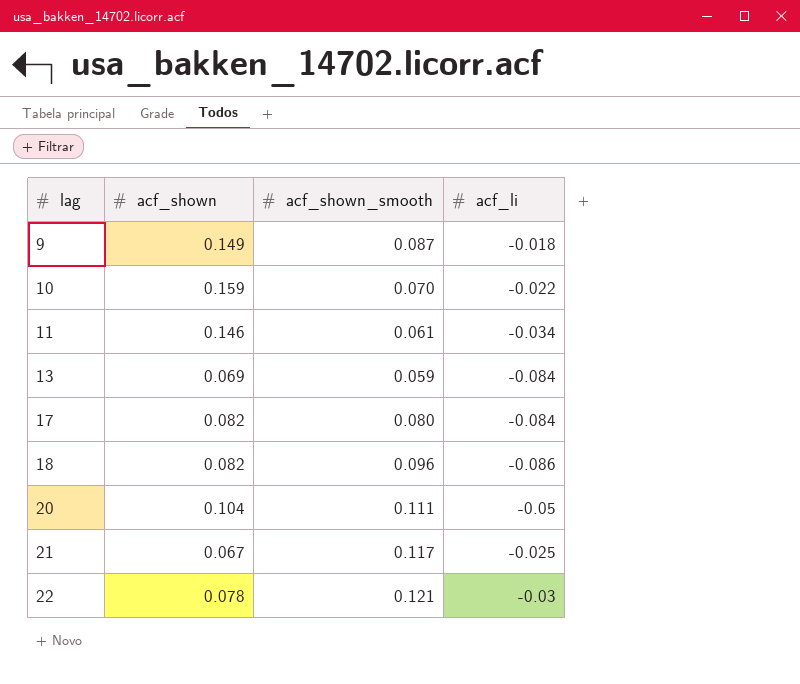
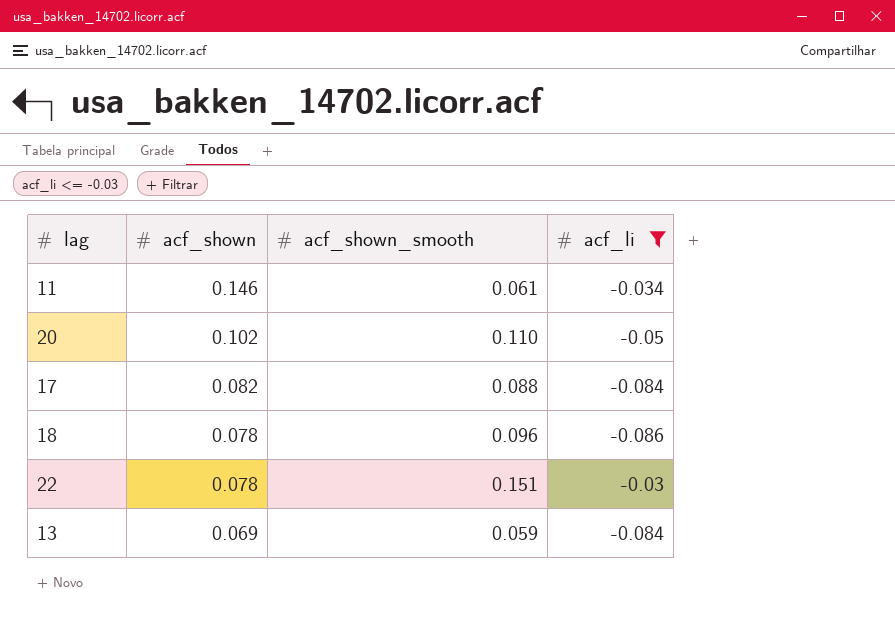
filter: none -> acf_li <= -0.03
row order: lag ascending -> acf_shown descending
20 | acf_shown: 0.104 -> 0.102
20 | acf_shown_smooth: 0.111 -> 0.110
17 | acf_shown_smooth: 0.080 -> 0.088
18 | acf_shown: 0.082 -> 0.078
22 | acf_shown_smooth: 0.121 -> 0.151

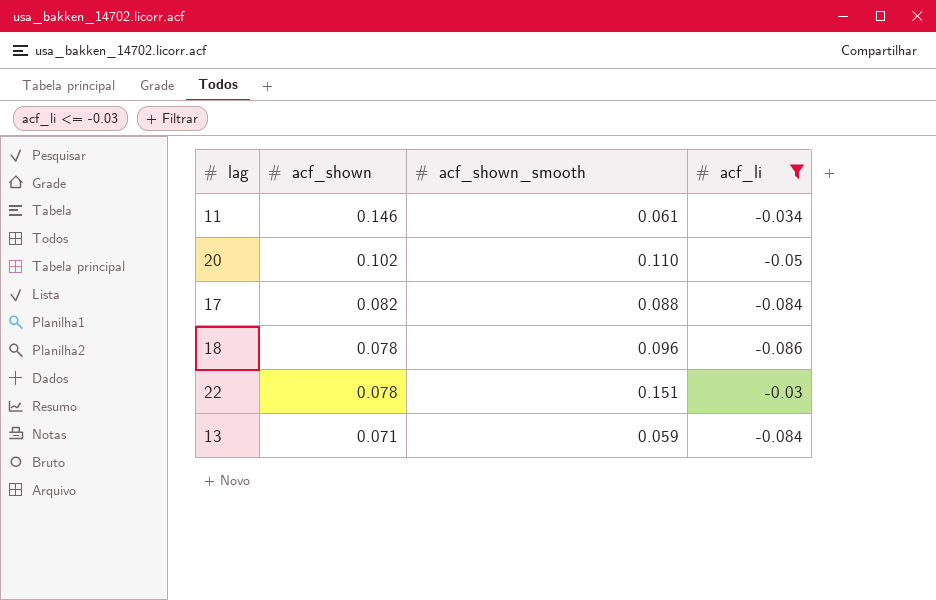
13 | acf_shown: 0.069 -> 0.071

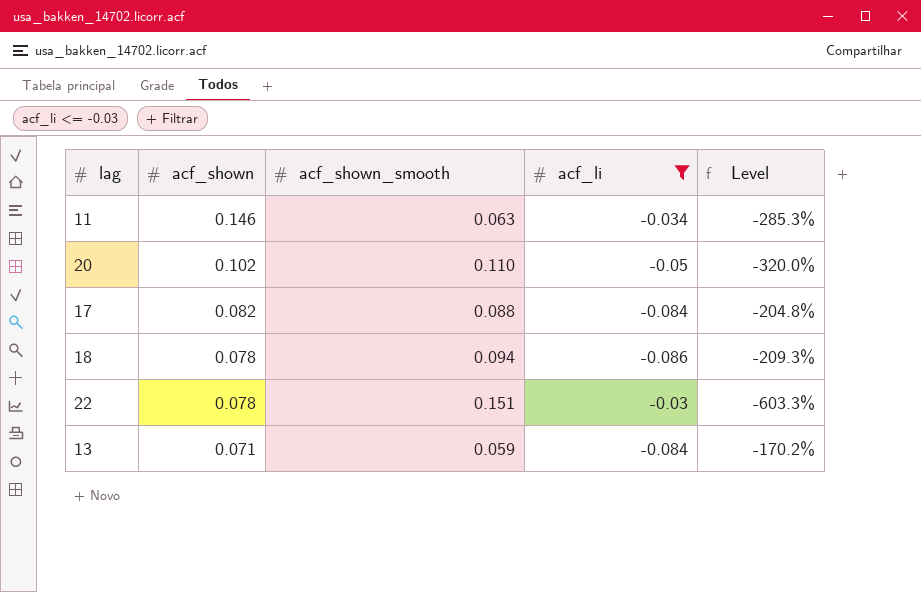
column Level | formula: none -> ([acf_shown_smooth] - [acf_li]) / [acf_li]
11 | acf_shown_smooth: 0.061 -> 0.063
18 | acf_shown_smooth: 0.096 -> 0.094

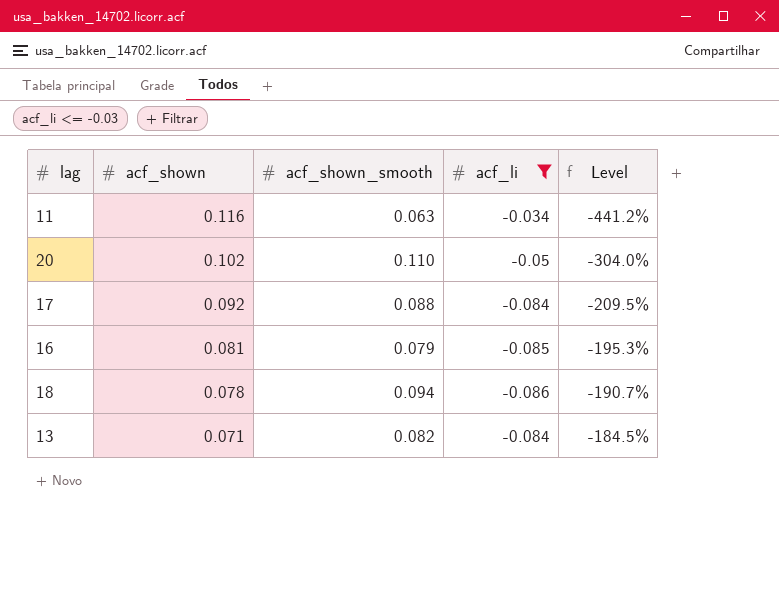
column Level | formula: ([acf_shown_smooth] - [acf_li]) / [acf_li] -> ([acf_shown] - [acf_li]) / [acf_li]
row 22: 0.078 | 0.151 | -0.03 | -603.3% -> none
11 | acf_shown: 0.146 -> 0.116
17 | acf_shown: 0.082 -> 0.092
row 16: none -> 0.081 | 0.079 | -0.085 | -195.3%
13 | acf_shown_smooth: 0.059 -> 0.082

